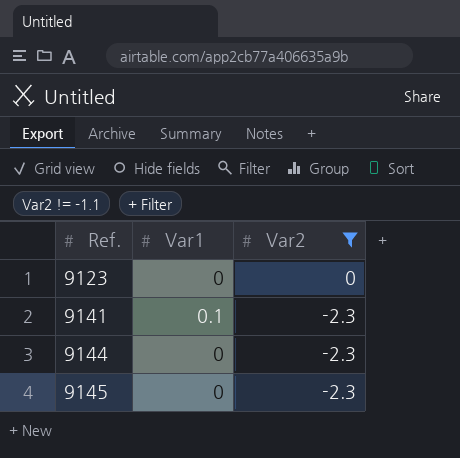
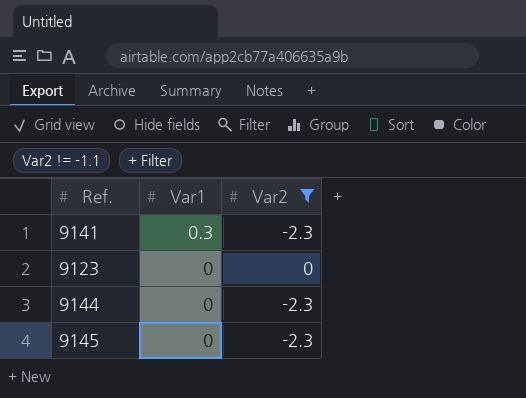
row order: Ref. ascending -> Var1 descending
9141 | Var1: 0.1 -> 0.3

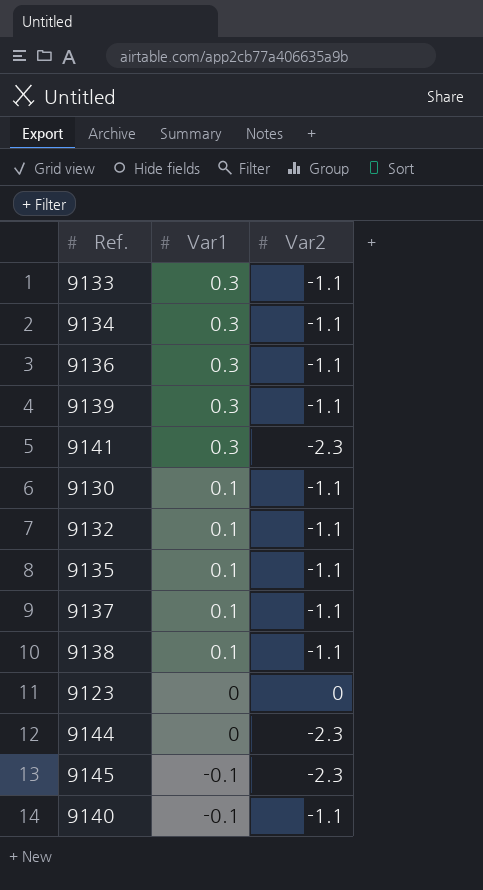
filter: Var2 != -1.1 -> none
9145 | Var1: 0 -> -0.1

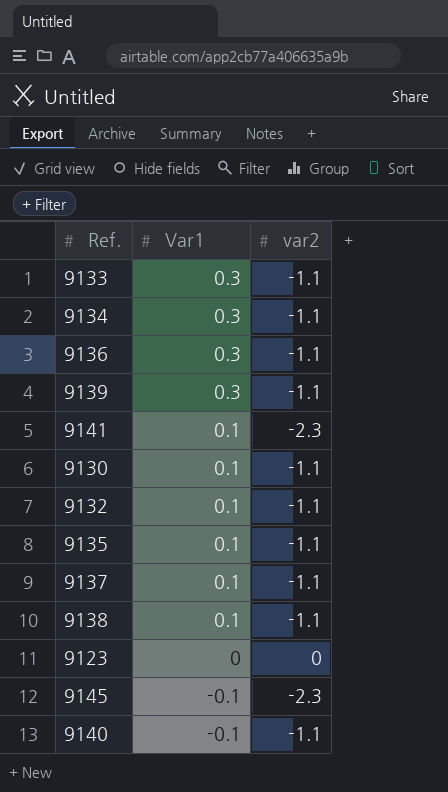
column name: Var2 -> var2
row 9144: 0 | -2.3 -> none
9141 | Var1: 0.3 -> 0.1

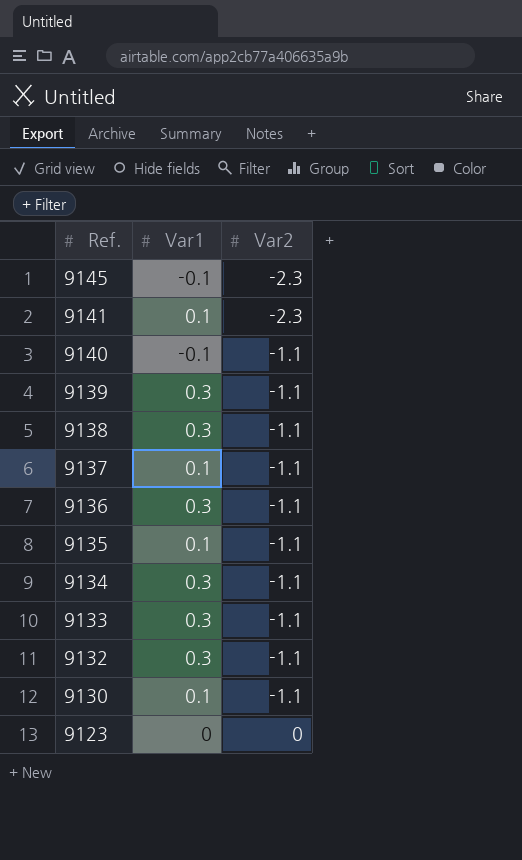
row order: Var1 descending -> Ref. descending
column name: var2 -> Var2
9138 | Var1: 0.1 -> 0.3
9132 | Var1: 0.1 -> 0.3

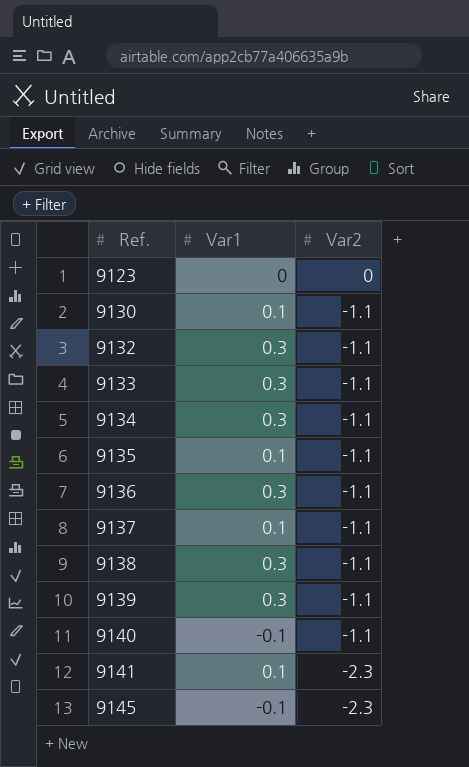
row order: Ref. descending -> Ref. ascending

